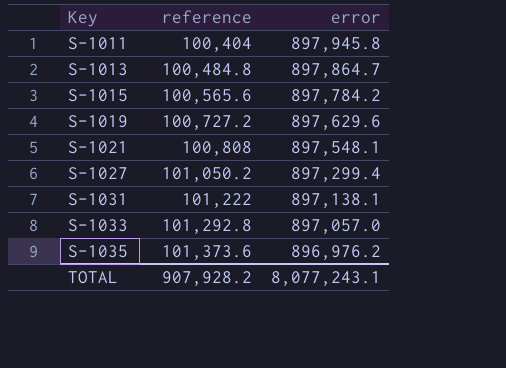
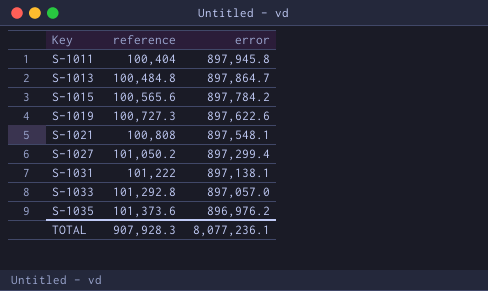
S-1019 | reference: 100,727.2 -> 100,727.3
S-1019 | error: 897,629.6 -> 897,622.6
TOTAL | reference: 907,928.2 -> 907,928.3
TOTAL | error: 8,077,243.1 -> 8,077,236.1

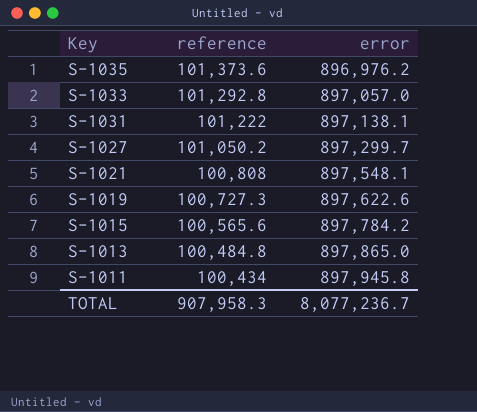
row order: Key ascending -> Key descending
S-1027 | error: 897,299.4 -> 897,299.7
S-1013 | error: 897,864.7 -> 897,865.0
S-1011 | reference: 100,404 -> 100,434
TOTAL | reference: 907,928.3 -> 907,958.3
TOTAL | error: 8,077,236.1 -> 8,077,236.7

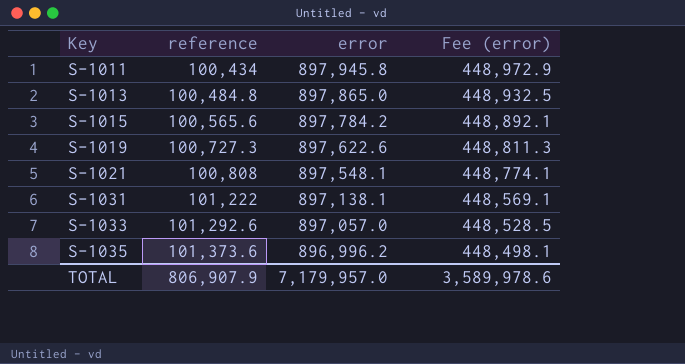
row order: Key descending -> Key ascending
column Fee (error) | formula: none -> [error] * 0.5
row S-1027: 101,050.2 | 897,299.7 -> none
S-1033 | reference: 101,292.8 -> 101,292.6
S-1035 | error: 896,976.2 -> 896,996.2
TOTAL | reference: 907,958.3 -> 806,907.9
TOTAL | error: 8,077,236.7 -> 7,179,957.0

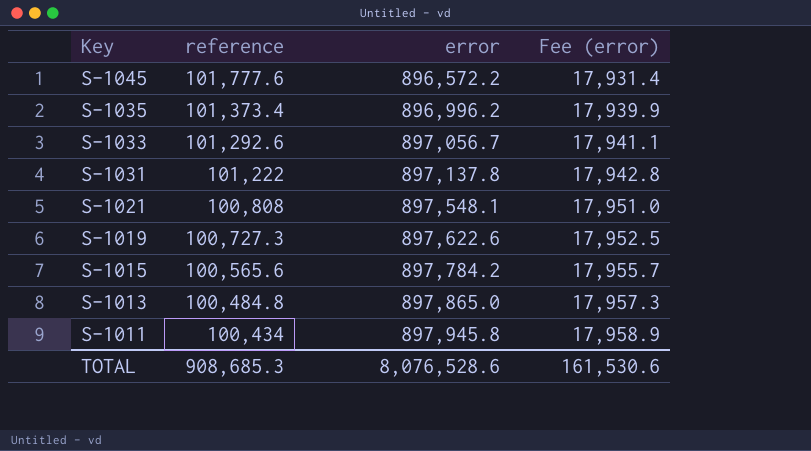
row order: Key ascending -> Key descending
column Fee (error) | formula: [error] * 0.5 -> [error] * 0.02
row S-1045: none -> 101,777.6 | 896,572.2 | 17,931.4
S-1035 | reference: 101,373.6 -> 101,373.4
S-1033 | error: 897,057.0 -> 897,056.7
S-1031 | error: 897,138.1 -> 897,137.8
TOTAL | reference: 806,907.9 -> 908,685.3
TOTAL | error: 7,179,957.0 -> 8,076,528.6
TOTAL | Fee (error): 3,589,978.6 -> 161,530.6

